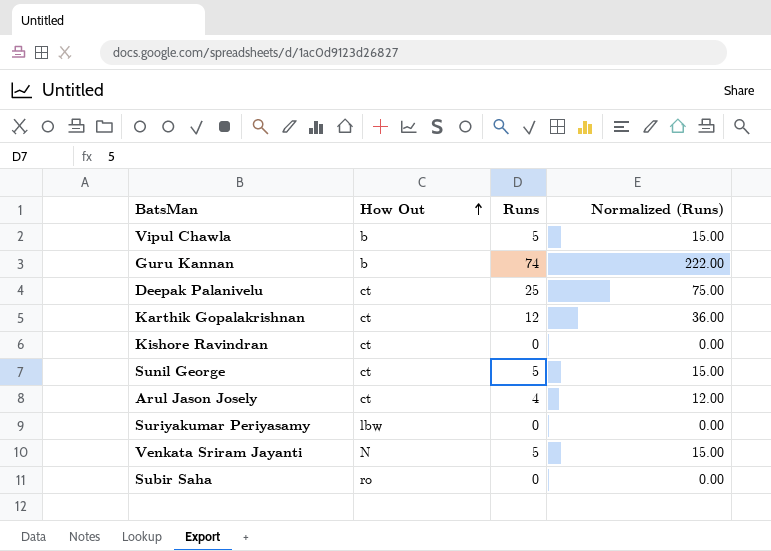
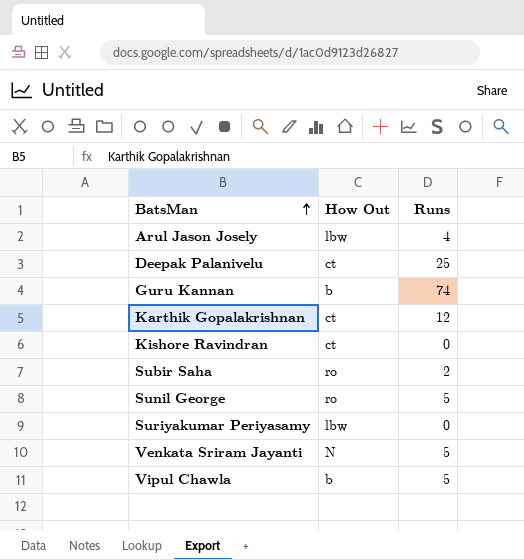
row order: How Out ascending -> BatsMan ascending
column Normalized (Runs) | formula: [Runs] * 3 -> none
Arul Jason Josely | How Out: ct -> lbw
Subir Saha | Runs: 0 -> 2
Sunil George | How Out: ct -> ro

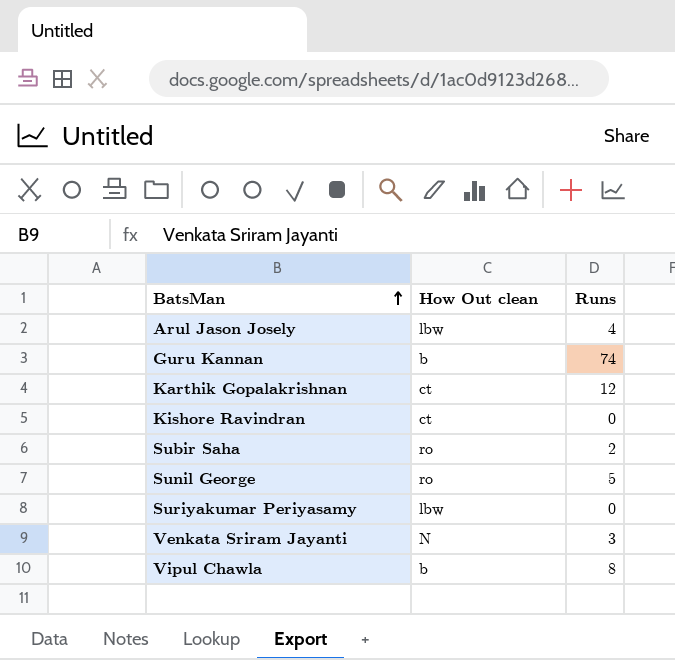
column name: How Out -> How Out clean
row Deepak Palanivelu: ct | 25 -> none
Venkata Sriram Jayanti | Runs: 5 -> 3
Vipul Chawla | Runs: 5 -> 8

